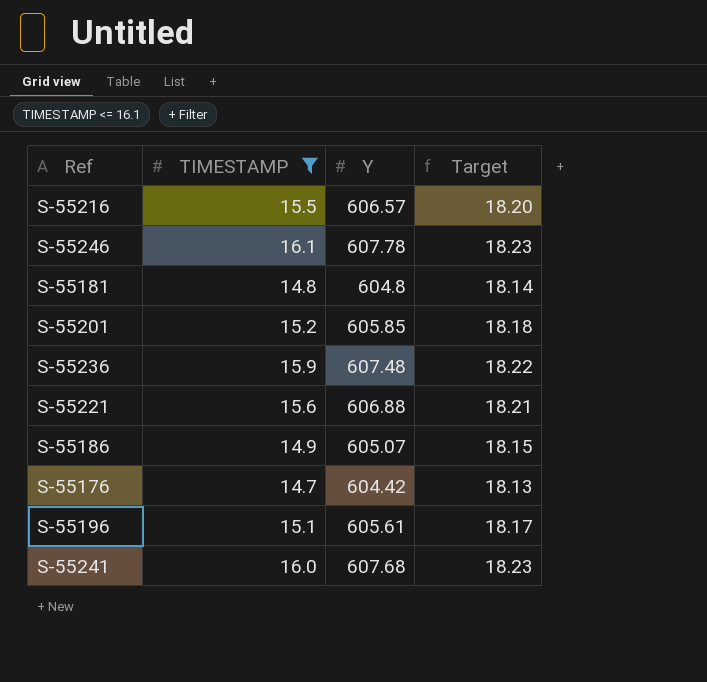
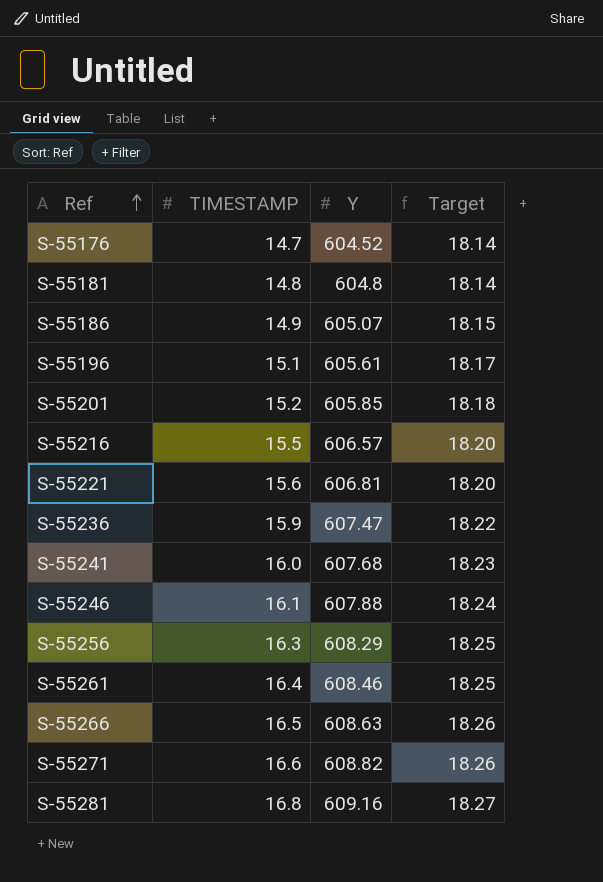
filter: TIMESTAMP <= 16.1 -> none
row order: none -> Ref ascending
S-55176 | Y: 604.42 -> 604.52
S-55176 | Target: 18.13 -> 18.14
S-55221 | Y: 606.88 -> 606.81
S-55221 | Target: 18.21 -> 18.20
S-55236 | Y: 607.48 -> 607.47
S-55246 | Y: 607.78 -> 607.88
S-55246 | Target: 18.23 -> 18.24

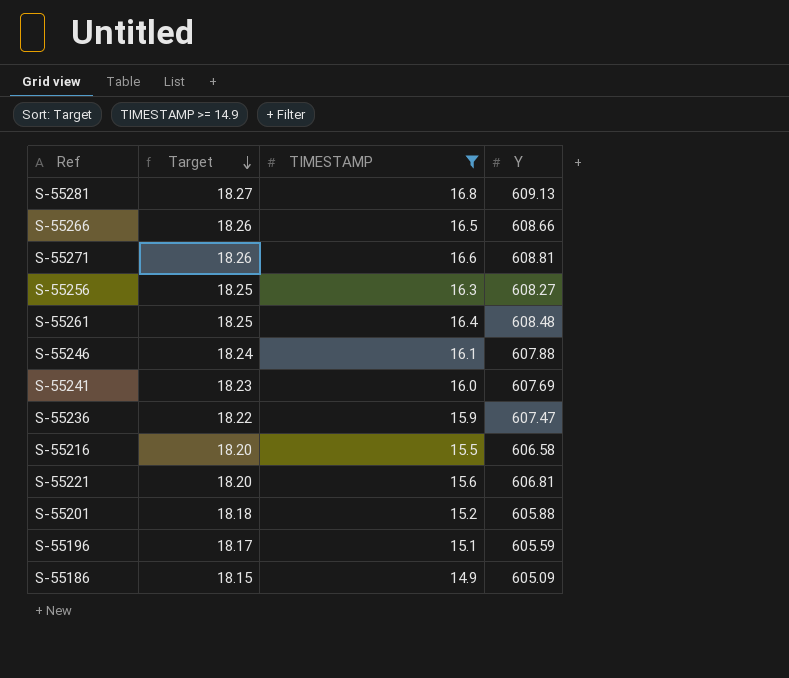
filter: none -> TIMESTAMP >= 14.9
row order: Ref ascending -> Target descending
column Target | position: 4 -> 2
S-55281 | Y: 609.16 -> 609.13
S-55266 | Y: 608.63 -> 608.66
S-55271 | Y: 608.82 -> 608.81
S-55256 | Y: 608.29 -> 608.27
S-55261 | Y: 608.46 -> 608.48
S-55241 | Y: 607.68 -> 607.69
S-55216 | Y: 606.57 -> 606.58
S-55201 | Y: 605.85 -> 605.88
S-55196 | Y: 605.61 -> 605.59
S-55186 | Y: 605.07 -> 605.09

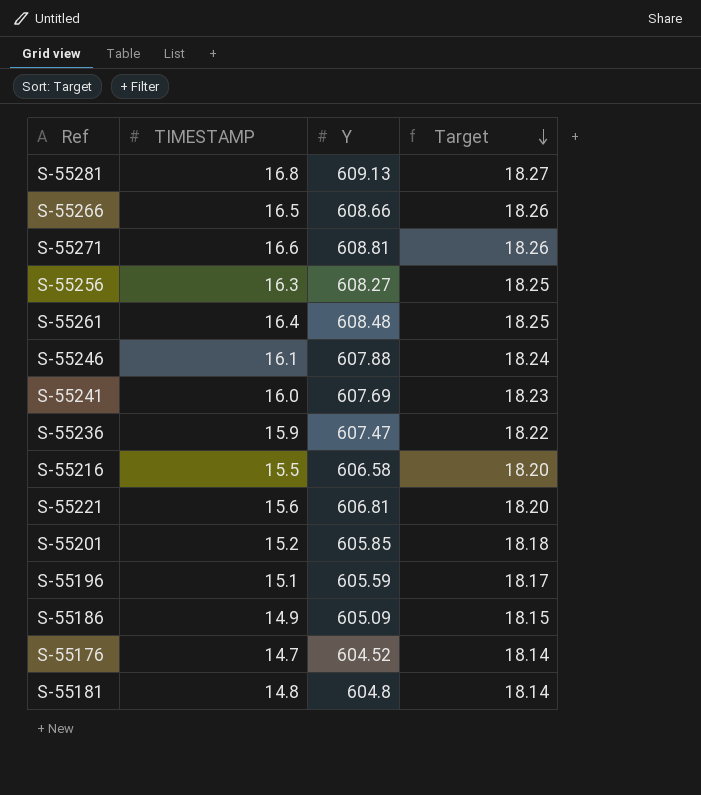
filter: TIMESTAMP >= 14.9 -> none
column Target | position: 2 -> 4
S-55201 | Y: 605.88 -> 605.85

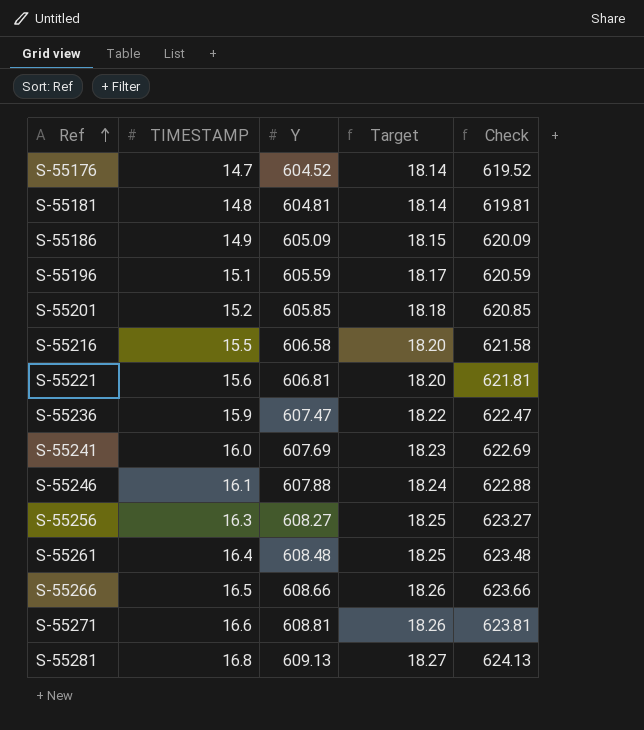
row order: Target descending -> Ref ascending
column Check | formula: none -> [Y] + 15
S-55181 | Y: 604.8 -> 604.81

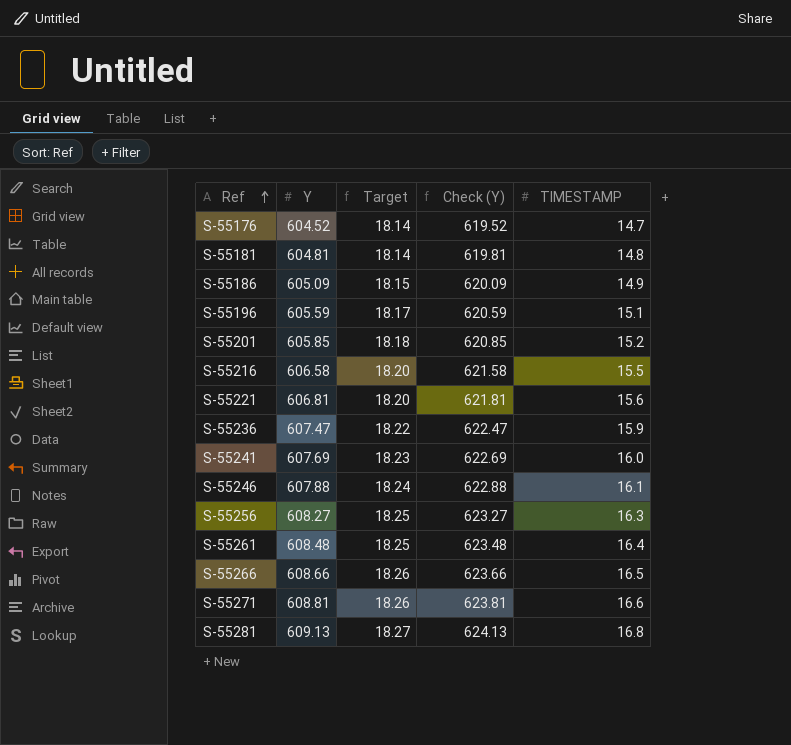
column name: Check -> Check (Y)
column TIMESTAMP | position: 2 -> 5

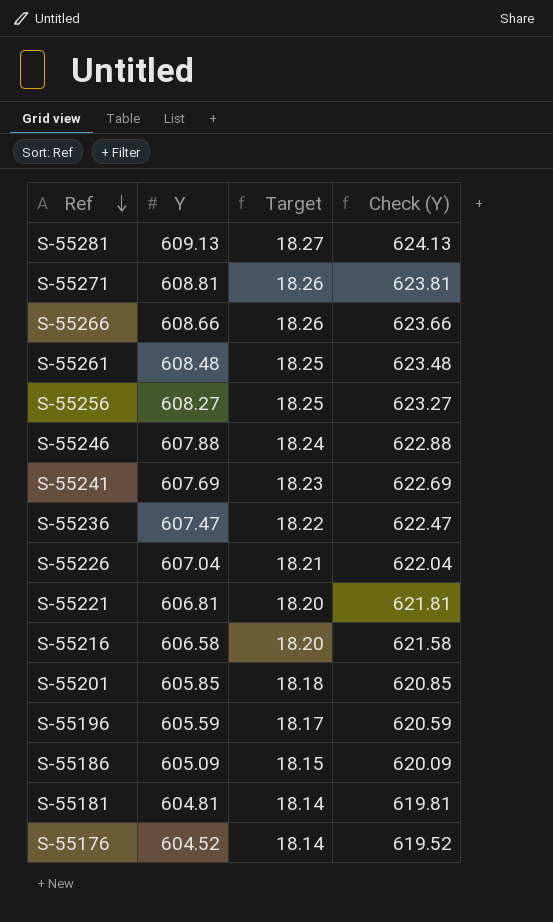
row order: Ref ascending -> Ref descending
column TIMESTAMP | position: 5 -> none
row S-55226: none -> 607.04 | 18.21 | 622.04

